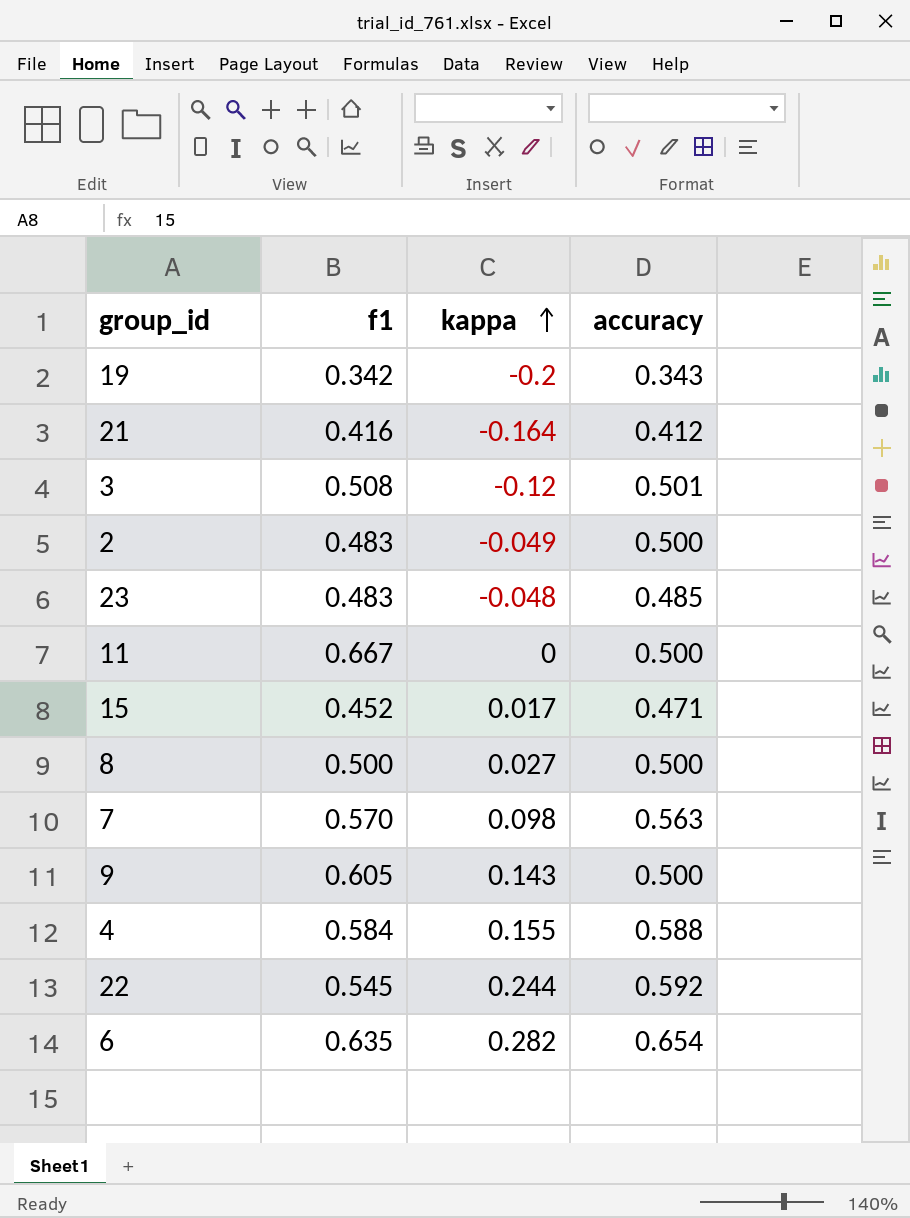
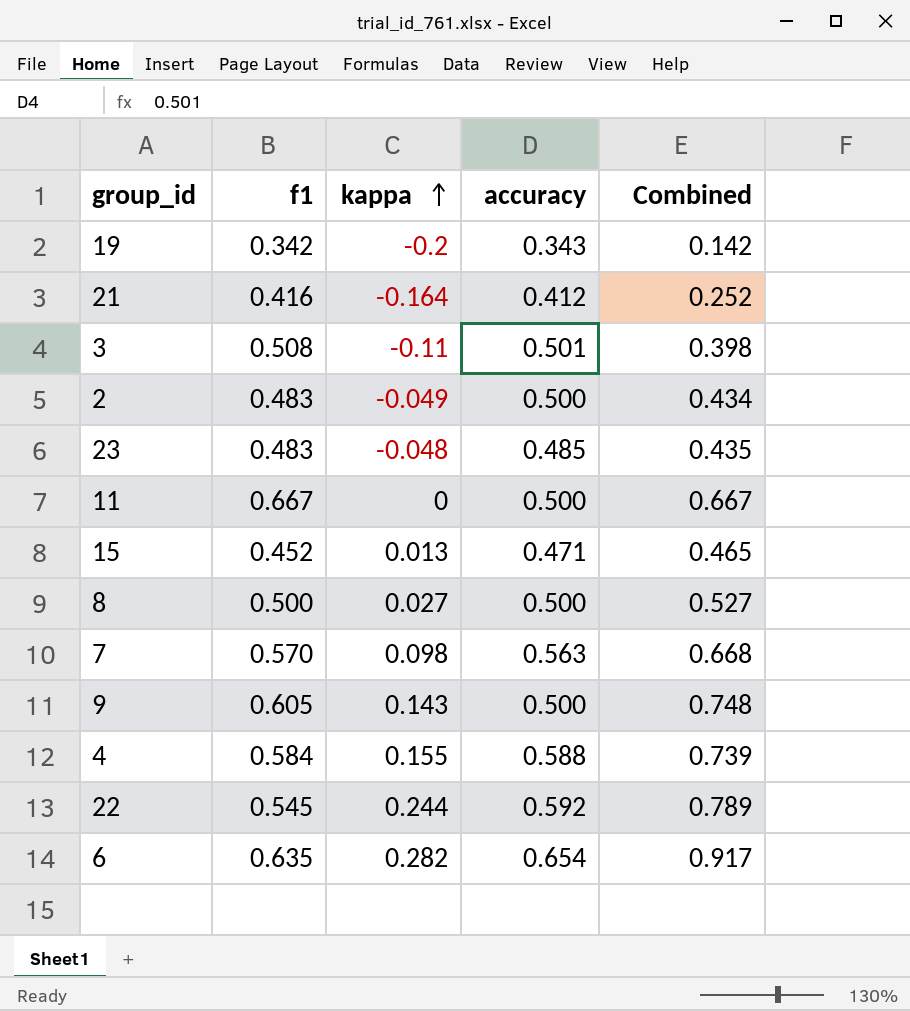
column Combined | formula: none -> [f1] + [kappa]
3 | kappa: -0.12 -> -0.11
15 | kappa: 0.017 -> 0.013

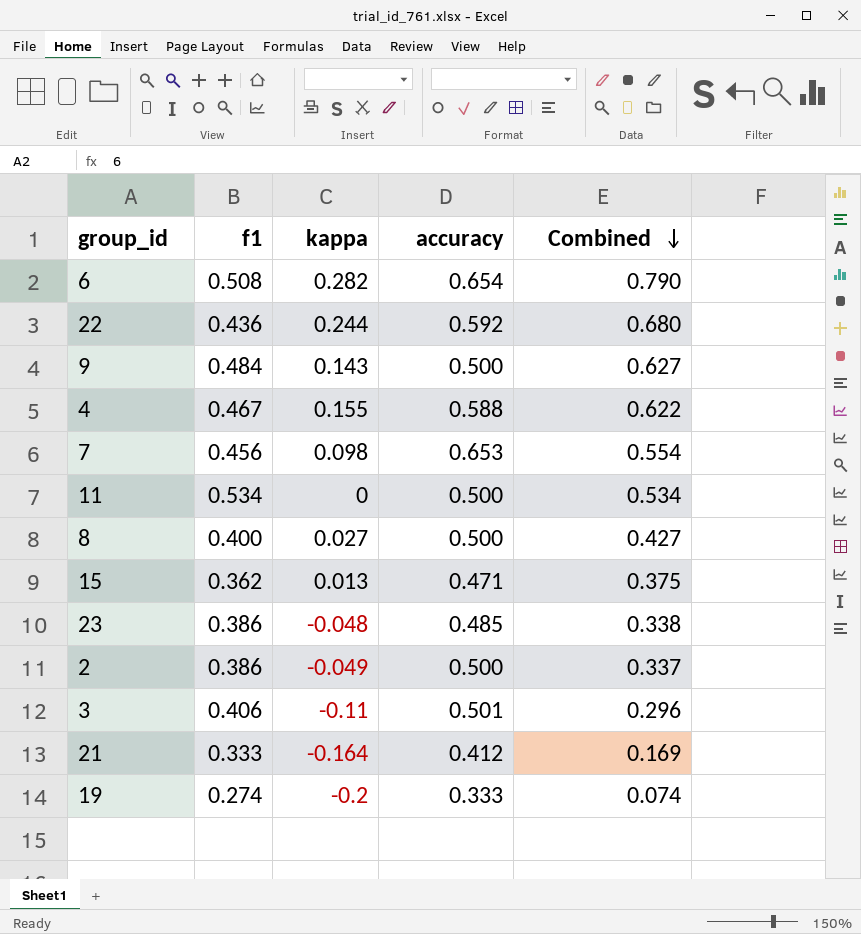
row order: kappa ascending -> Combined descending
6 | f1: 0.635 -> 0.508
6 | Combined: 0.917 -> 0.790
22 | f1: 0.545 -> 0.436
22 | Combined: 0.789 -> 0.680
9 | f1: 0.605 -> 0.484
9 | Combined: 0.748 -> 0.627
4 | f1: 0.584 -> 0.467
4 | Combined: 0.739 -> 0.622
7 | f1: 0.570 -> 0.456
7 | accuracy: 0.563 -> 0.653
7 | Combined: 0.668 -> 0.554
11 | f1: 0.667 -> 0.534
11 | Combined: 0.667 -> 0.534
8 | f1: 0.500 -> 0.400
8 | Combined: 0.527 -> 0.427
15 | f1: 0.452 -> 0.362
15 | Combined: 0.465 -> 0.375
23 | f1: 0.483 -> 0.386
23 | Combined: 0.435 -> 0.338
2 | f1: 0.483 -> 0.386
2 | Combined: 0.434 -> 0.337
3 | f1: 0.508 -> 0.406
3 | Combined: 0.398 -> 0.296
21 | f1: 0.416 -> 0.333
21 | Combined: 0.252 -> 0.169
19 | f1: 0.342 -> 0.274
19 | accuracy: 0.343 -> 0.333
19 | Combined: 0.142 -> 0.074

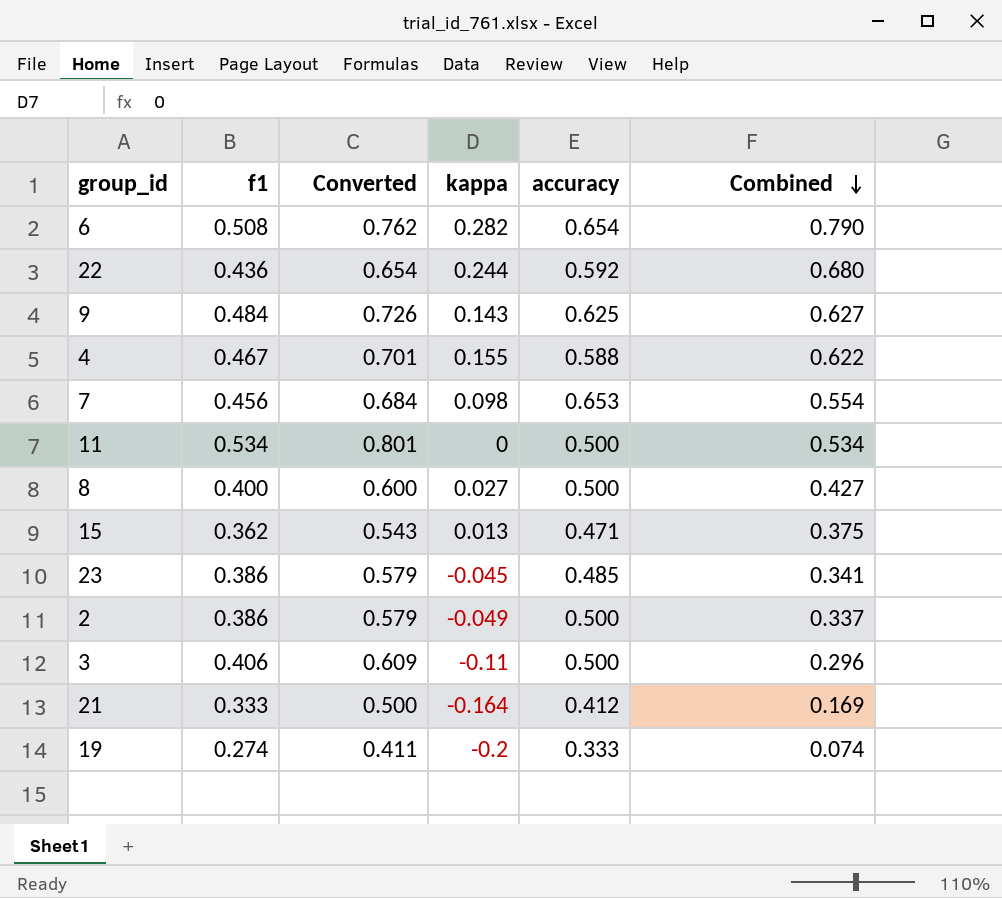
column Converted | formula: none -> [f1] * 1.5
9 | accuracy: 0.500 -> 0.625
23 | kappa: -0.048 -> -0.045
23 | Combined: 0.338 -> 0.341
3 | accuracy: 0.501 -> 0.500

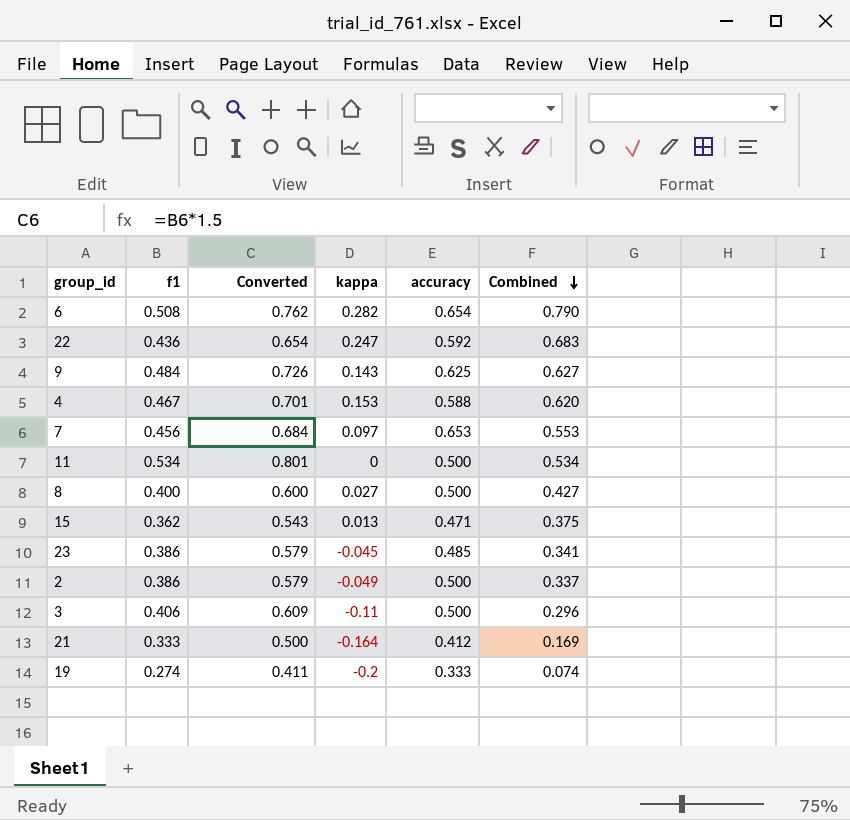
22 | kappa: 0.244 -> 0.247
22 | Combined: 0.680 -> 0.683
4 | kappa: 0.155 -> 0.153
4 | Combined: 0.622 -> 0.620
7 | kappa: 0.098 -> 0.097
7 | Combined: 0.554 -> 0.553

